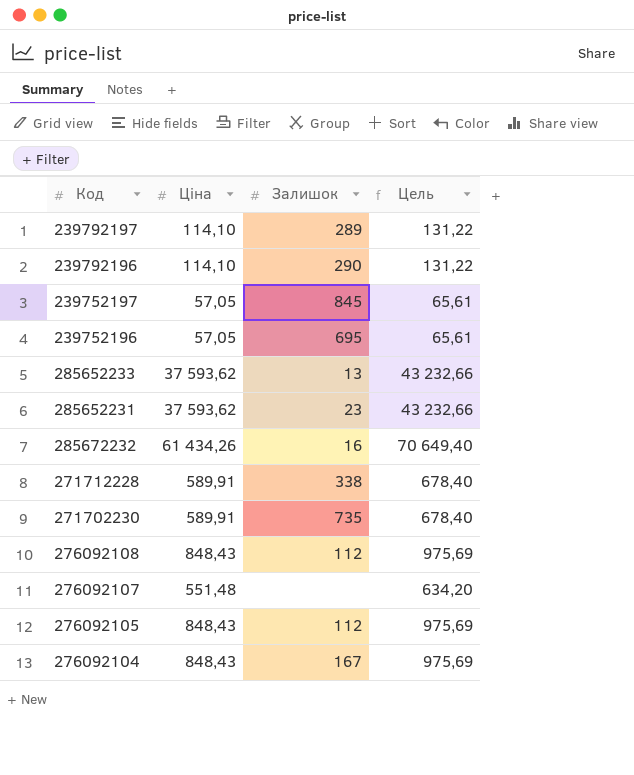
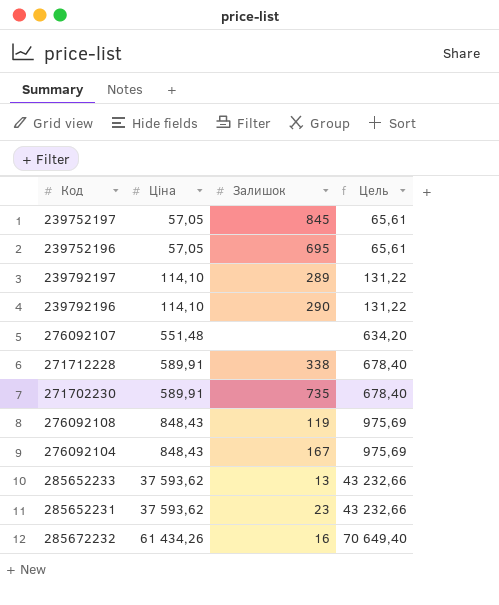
row order: none -> Ціна ascending
row 276092105: 848,43 | 112 | 975,69 -> none
276092108 | Залишок: 112 -> 119

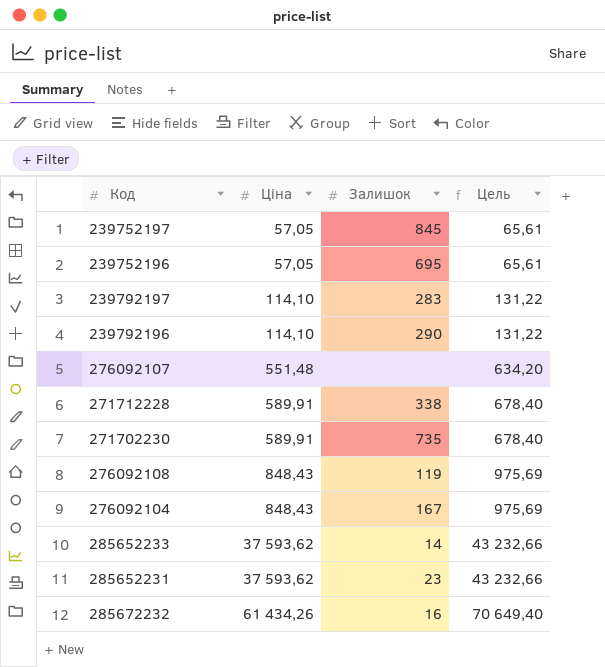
239792197 | Залишок: 289 -> 283
285652233 | Залишок: 13 -> 14

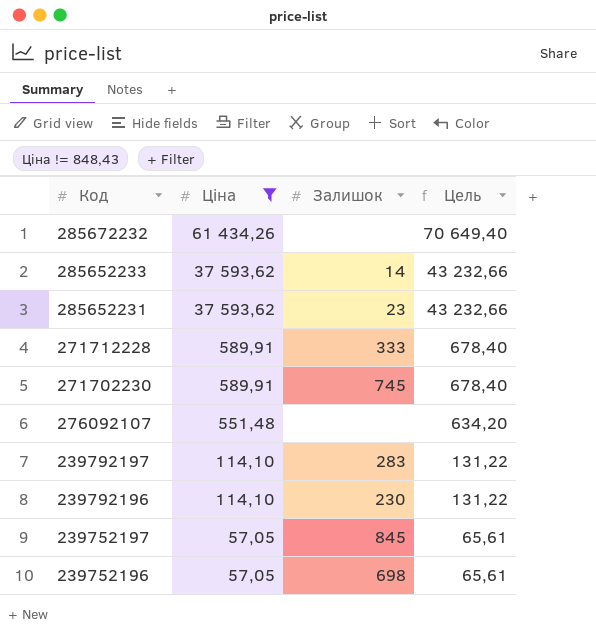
filter: none -> Ціна != 848,43
row order: Ціна ascending -> Ціна descending
285672232 | Залишок: 16 -> none
271712228 | Залишок: 338 -> 333
271702230 | Залишок: 735 -> 745
239792196 | Залишок: 290 -> 230
239752196 | Залишок: 695 -> 698

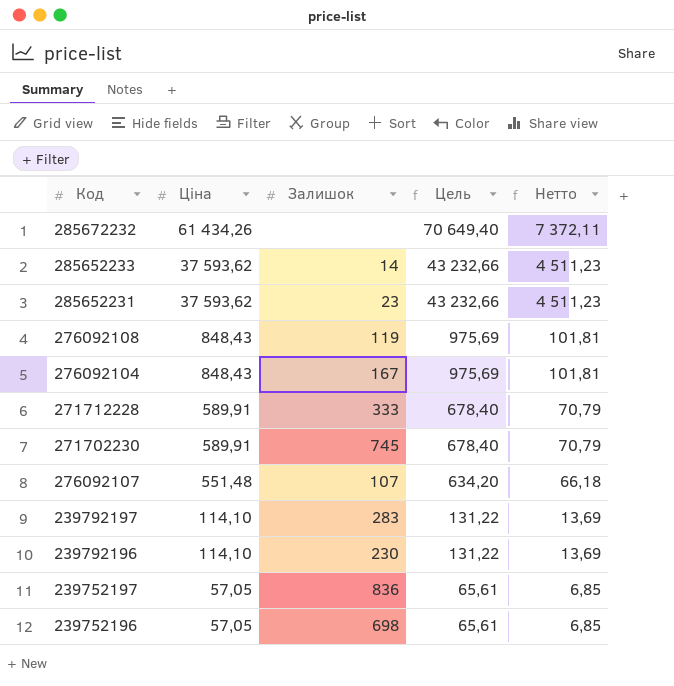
filter: Ціна != 848,43 -> none
column Нетто | formula: none -> [Ціна] * 0,12
276092107 | Залишок: none -> 107
239752197 | Залишок: 845 -> 836

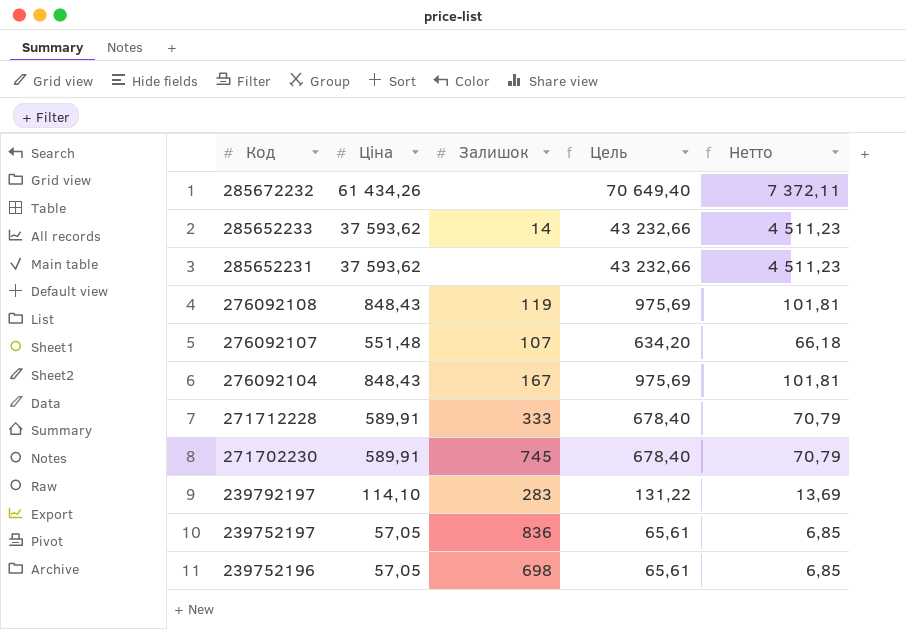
row order: Ціна descending -> Код descending
row 239792196: 114,10 | 230 | 131,22 | 13,69 -> none
285652231 | Залишок: 23 -> none

